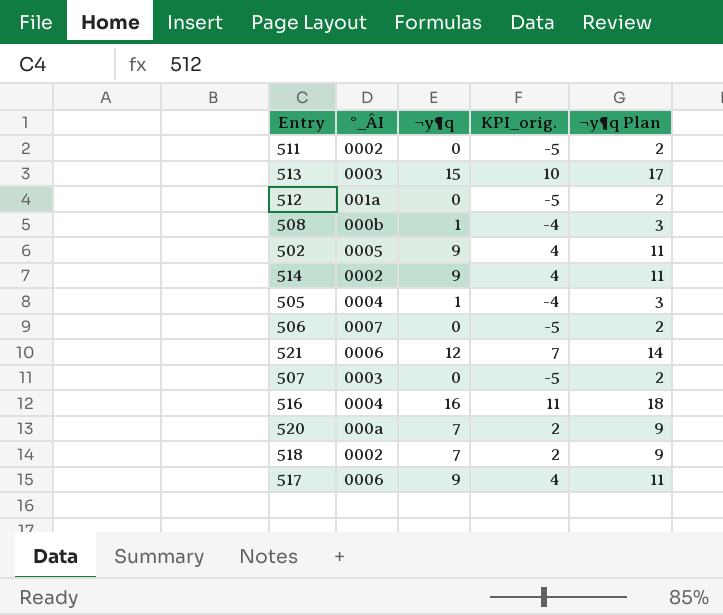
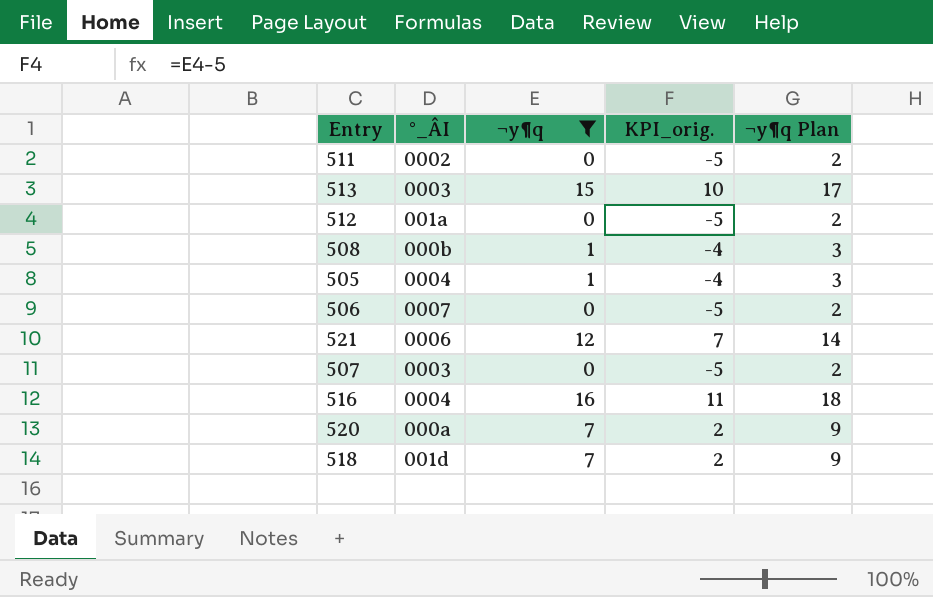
filter: none -> ¬y¶q != 9
518 | °_ÂI: 0002 -> 001d

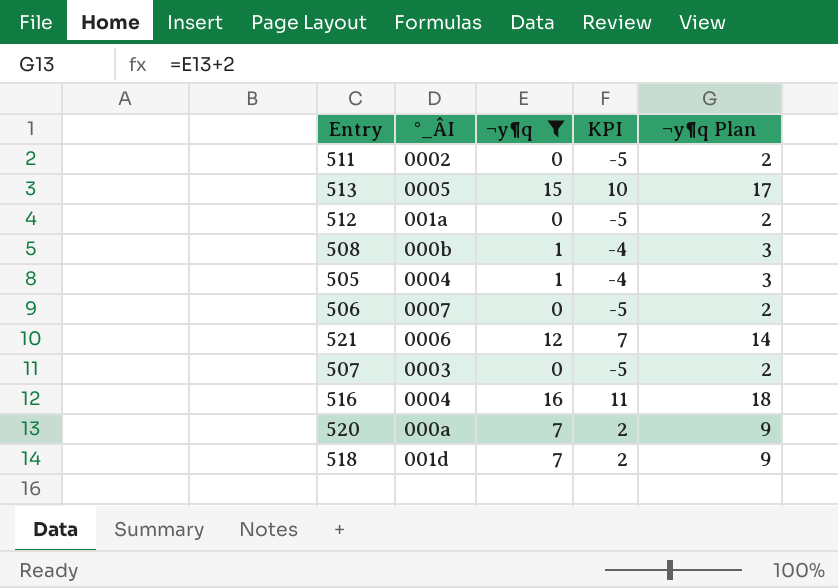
column name: KPI_orig. -> KPI
513 | °_ÂI: 0003 -> 0005

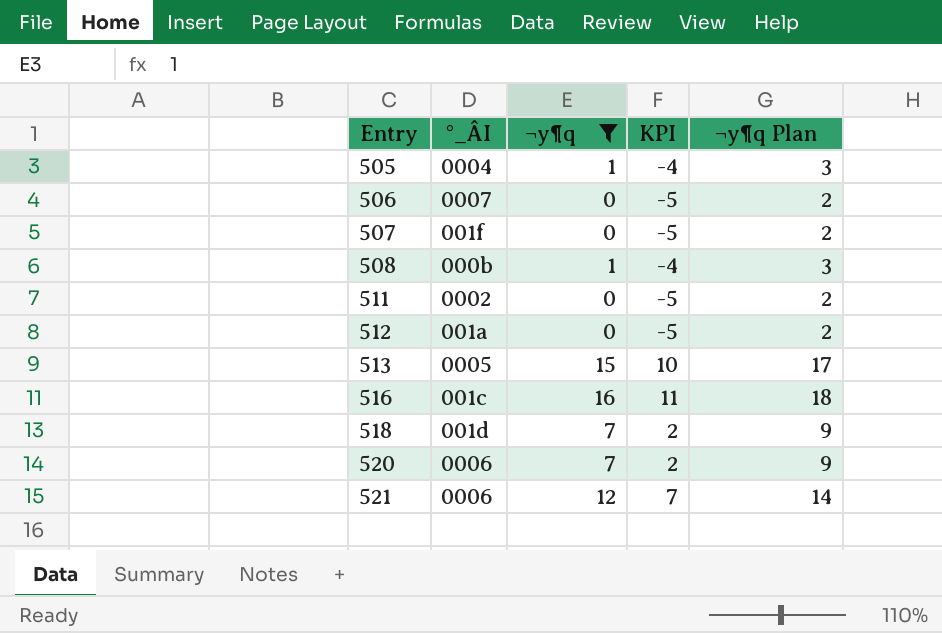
row order: none -> Entry ascending
507 | °_ÂI: 0003 -> 001f
516 | °_ÂI: 0004 -> 001c
520 | °_ÂI: 000a -> 0006

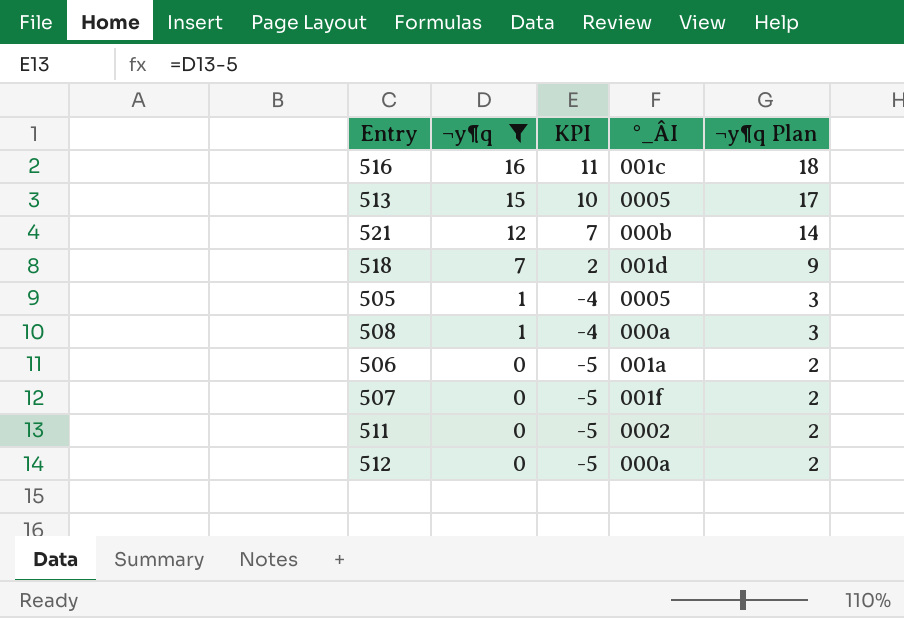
row order: Entry ascending -> ¬y¶q descending
column °_ÂI | position: 2 -> 4
row 520: 0006 | 7 | 2 | 9 -> none
521 | °_ÂI: 0006 -> 000b
505 | °_ÂI: 0004 -> 0005
508 | °_ÂI: 000b -> 000a
506 | °_ÂI: 0007 -> 001a
512 | °_ÂI: 001a -> 000a

